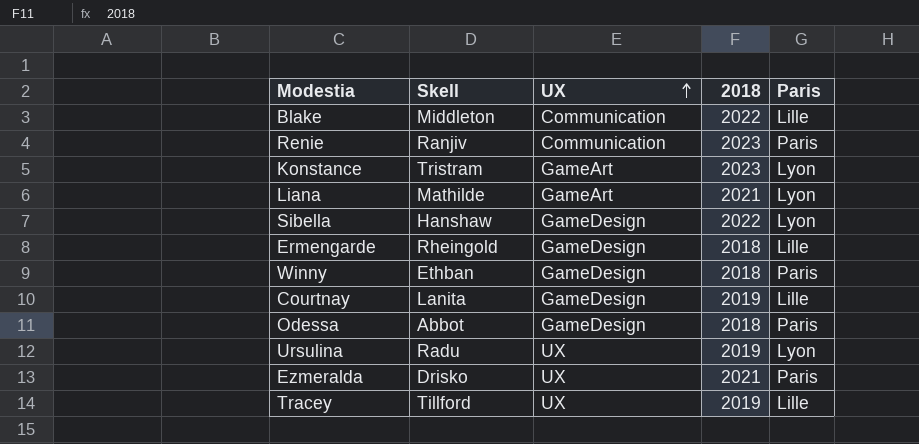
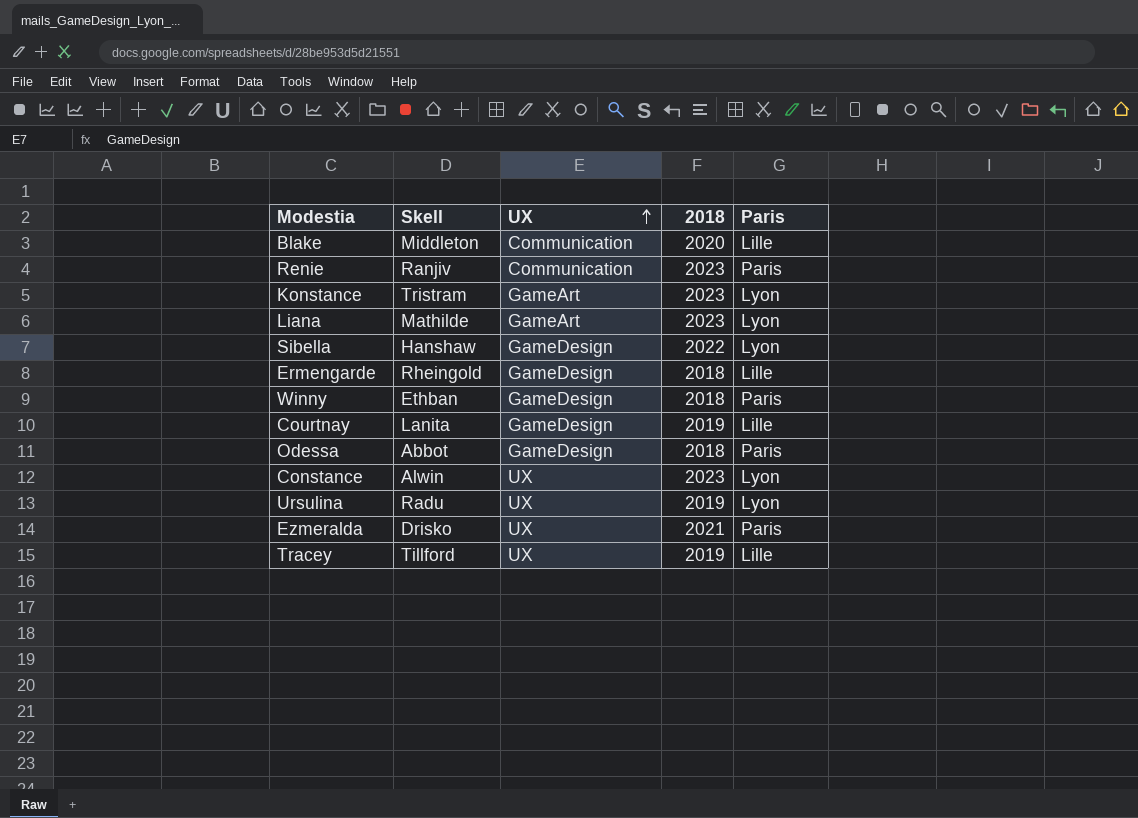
Blake | 2018: 2022 -> 2020
Liana | 2018: 2021 -> 2023
row Constance: none -> Alwin | UX | 2023 | Lyon

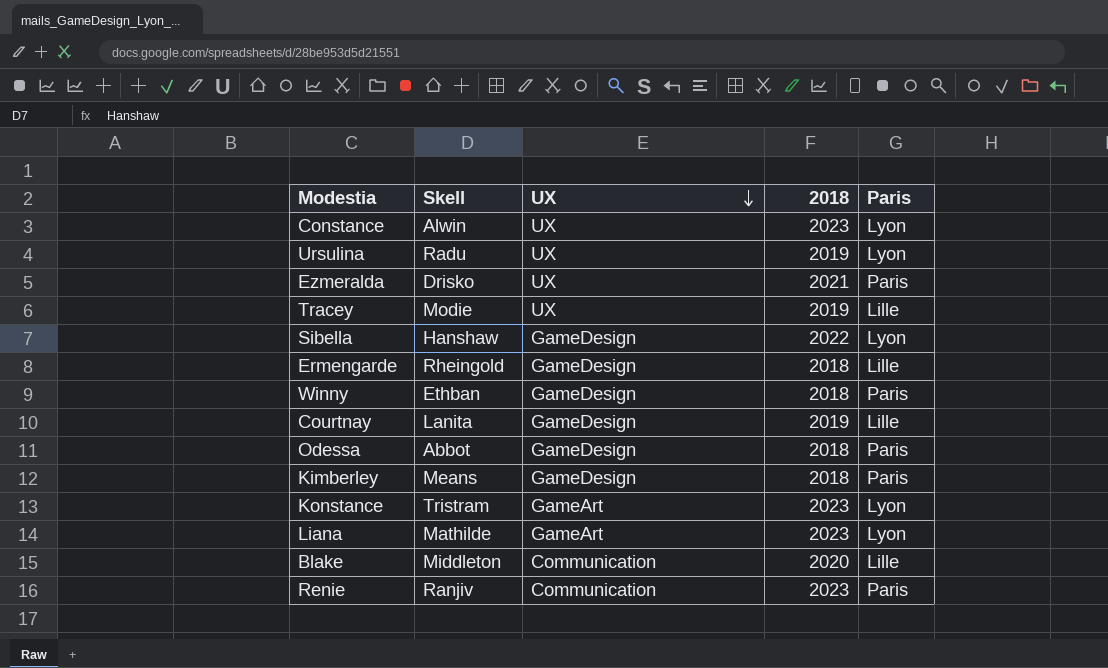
row order: UX ascending -> UX descending
Tracey | Skell: Tillford -> Modie
row Kimberley: none -> Means | GameDesign | 2018 | Paris

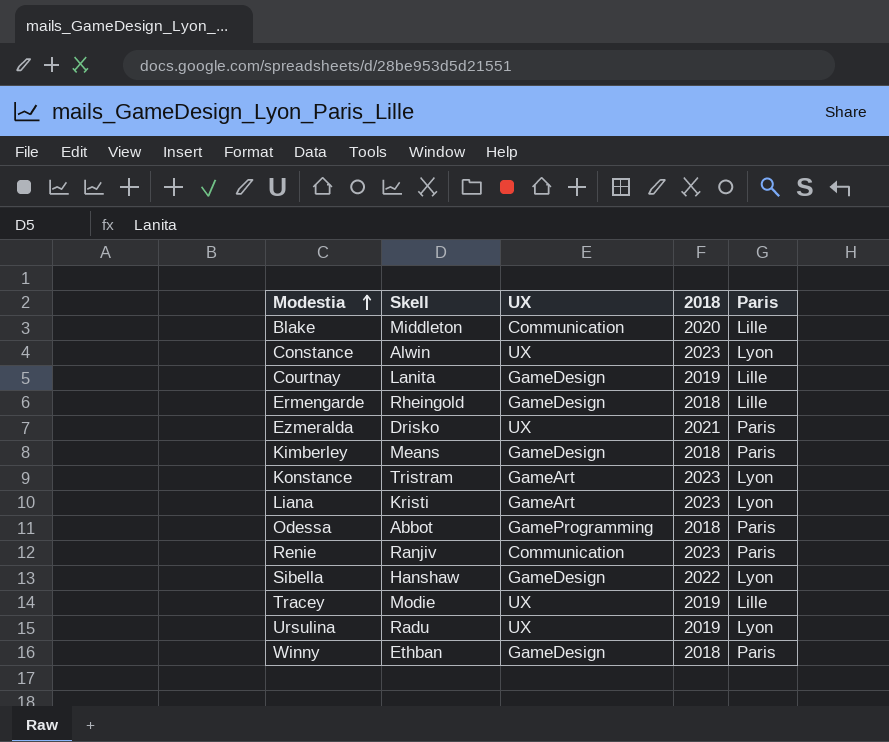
row order: UX descending -> Modestia ascending
Liana | Skell: Mathilde -> Kristi
Odessa | UX: GameDesign -> GameProgramming

